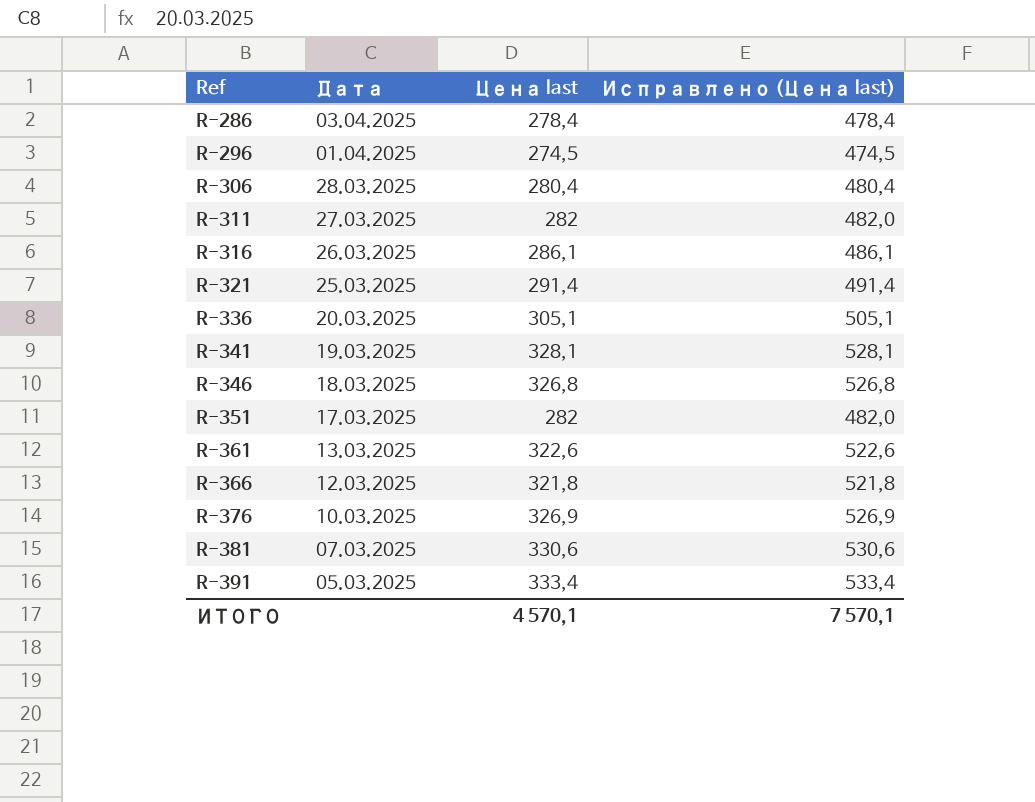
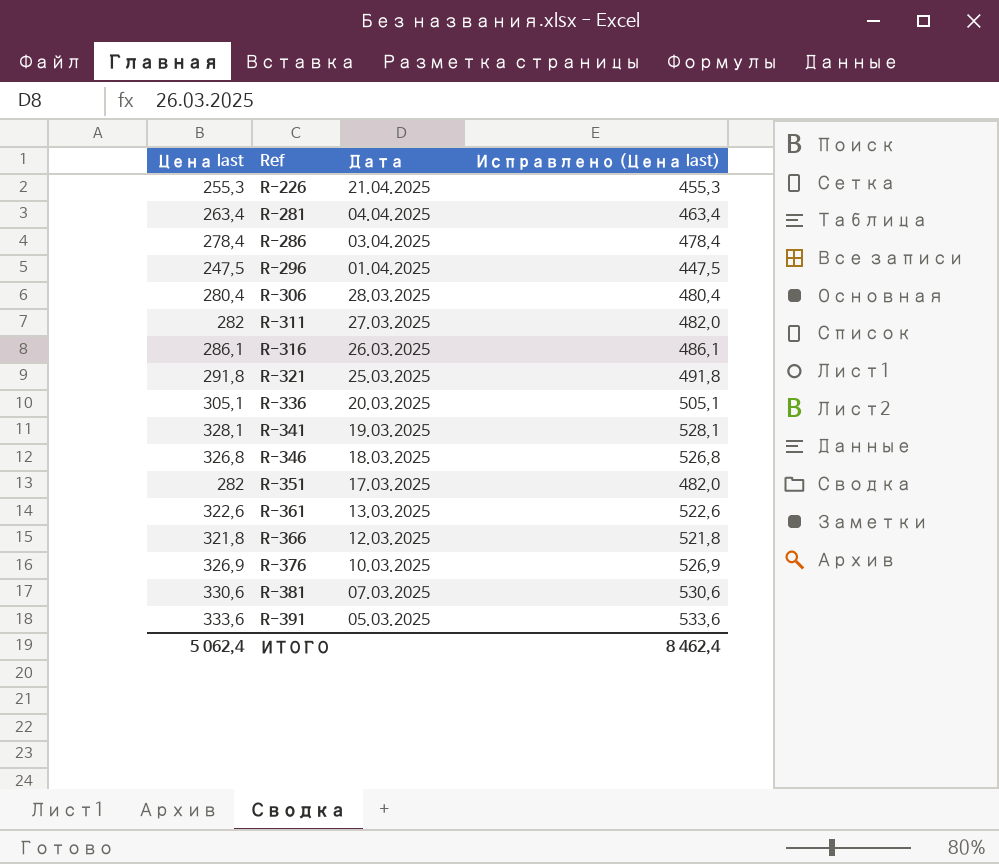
column Цена last | position: 3 -> 1
row R-226: none -> 255,3 | 21.04.2025 | 455,3
row R-281: none -> 263,4 | 04.04.2025 | 463,4
R-296 | Цена last: 274,5 -> 247,5
R-296 | Исправлено (Цена last): 474,5 -> 447,5
R-321 | Цена last: 291,4 -> 291,8
R-321 | Исправлено (Цена last): 491,4 -> 491,8
R-391 | Цена last: 333,4 -> 333,6
R-391 | Исправлено (Цена last): 533,4 -> 533,6
ИТОГО | Цена last: 4 570,1 -> 5 062,4
ИТОГО | Исправлено (Цена last): 7 570,1 -> 8 462,4

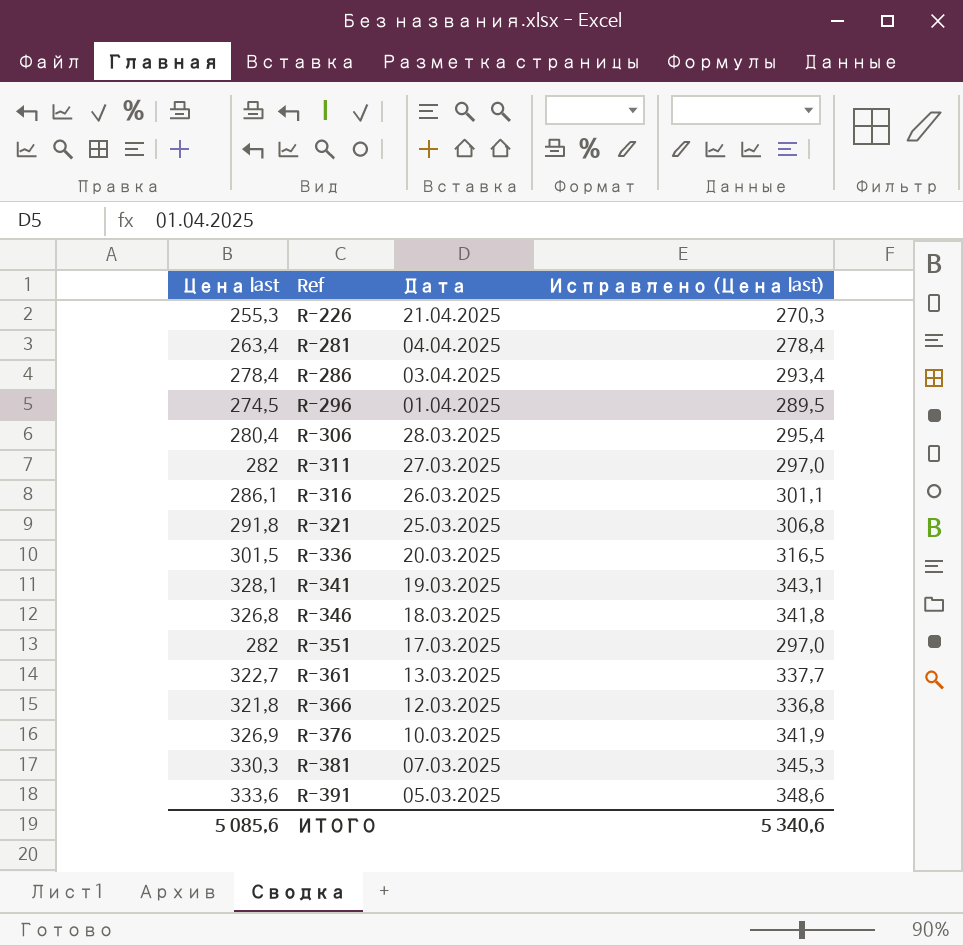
column Исправлено (Цена last) | formula: [Цена last] + 200 -> [Цена last] + 15
R-296 | Цена last: 247,5 -> 274,5
R-336 | Цена last: 305,1 -> 301,5
R-361 | Цена last: 322,6 -> 322,7
R-381 | Цена last: 330,6 -> 330,3
ИТОГО | Цена last: 5 062,4 -> 5 085,6
ИТОГО | Исправлено (Цена last): 8 462,4 -> 5 340,6

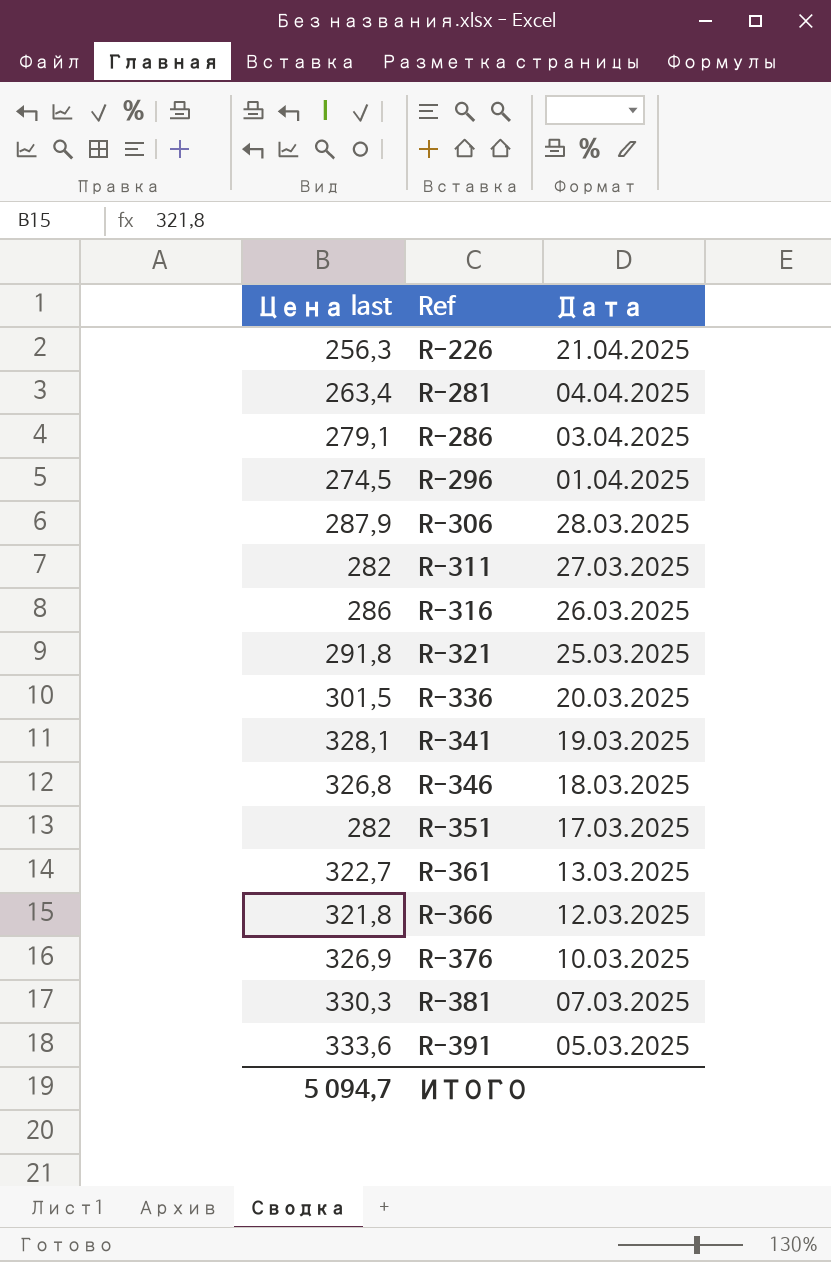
column Исправлено (Цена last) | formula: [Цена last] + 15 -> none
R-226 | Цена last: 255,3 -> 256,3
R-286 | Цена last: 278,4 -> 279,1
R-306 | Цена last: 280,4 -> 287,9
R-316 | Цена last: 286,1 -> 286
ИТОГО | Цена last: 5 085,6 -> 5 094,7

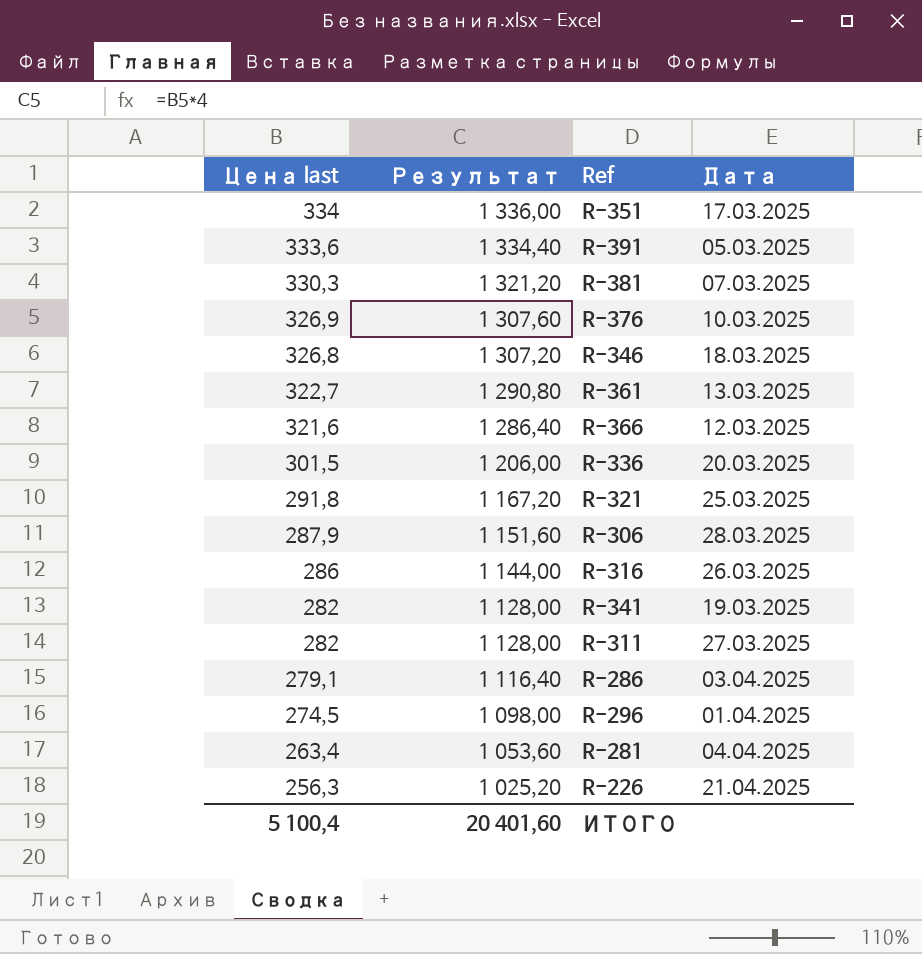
row order: Ref ascending -> Цена last descending
column Результат | formula: none -> [Цена last] * 4
R-351 | Цена last: 282 -> 334
R-366 | Цена last: 321,8 -> 321,6
R-341 | Цена last: 328,1 -> 282
ИТОГО | Цена last: 5 094,7 -> 5 100,4

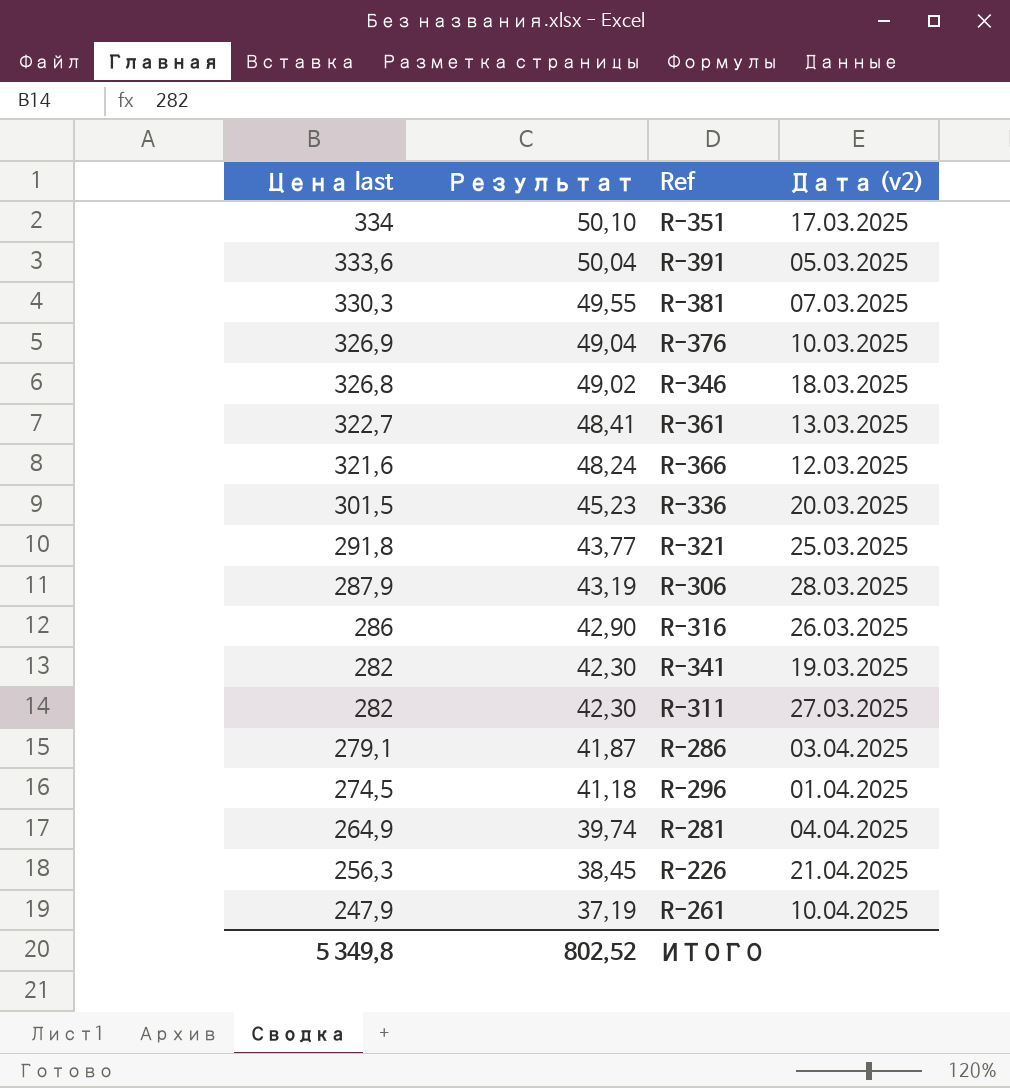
column Результат | formula: [Цена last] * 4 -> [Цена last] * 0,15
column name: Дата -> Дата (v2)
R-281 | Цена last: 263,4 -> 264,9
row R-261: none -> 247,9 | 37,19 | 10.04.2025
ИТОГО | Цена last: 5 100,4 -> 5 349,8
ИТОГО | Результат: 20 401,60 -> 802,52

